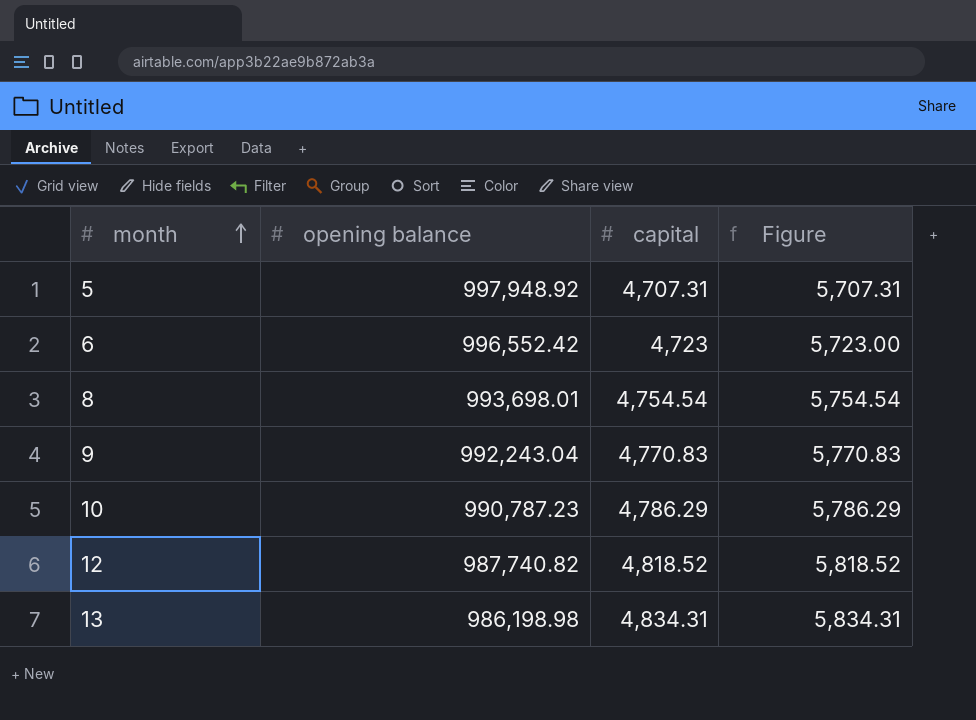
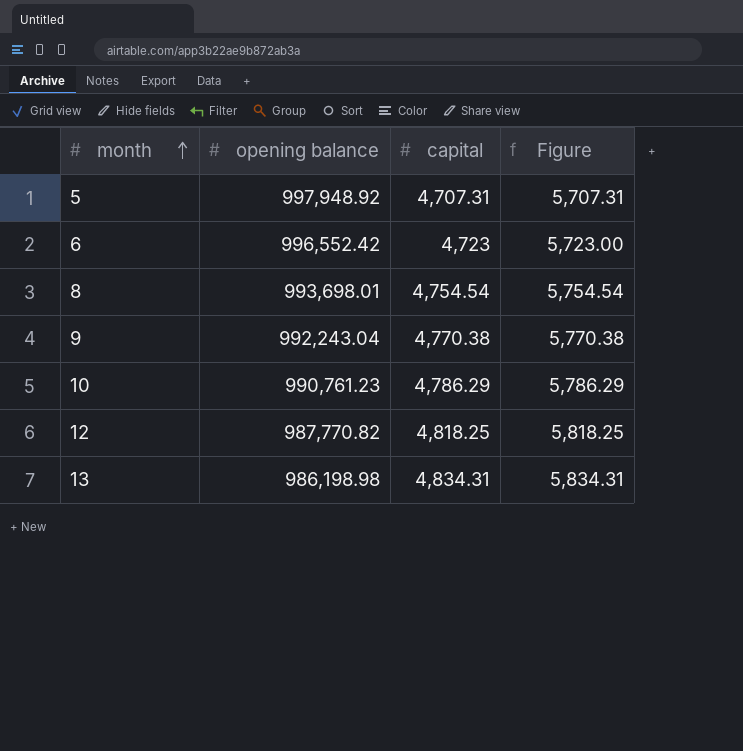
9 | capital: 4,770.83 -> 4,770.38
9 | Figure: 5,770.83 -> 5,770.38
10 | opening balance: 990,787.23 -> 990,761.23
12 | opening balance: 987,740.82 -> 987,770.82
12 | capital: 4,818.52 -> 4,818.25
12 | Figure: 5,818.52 -> 5,818.25

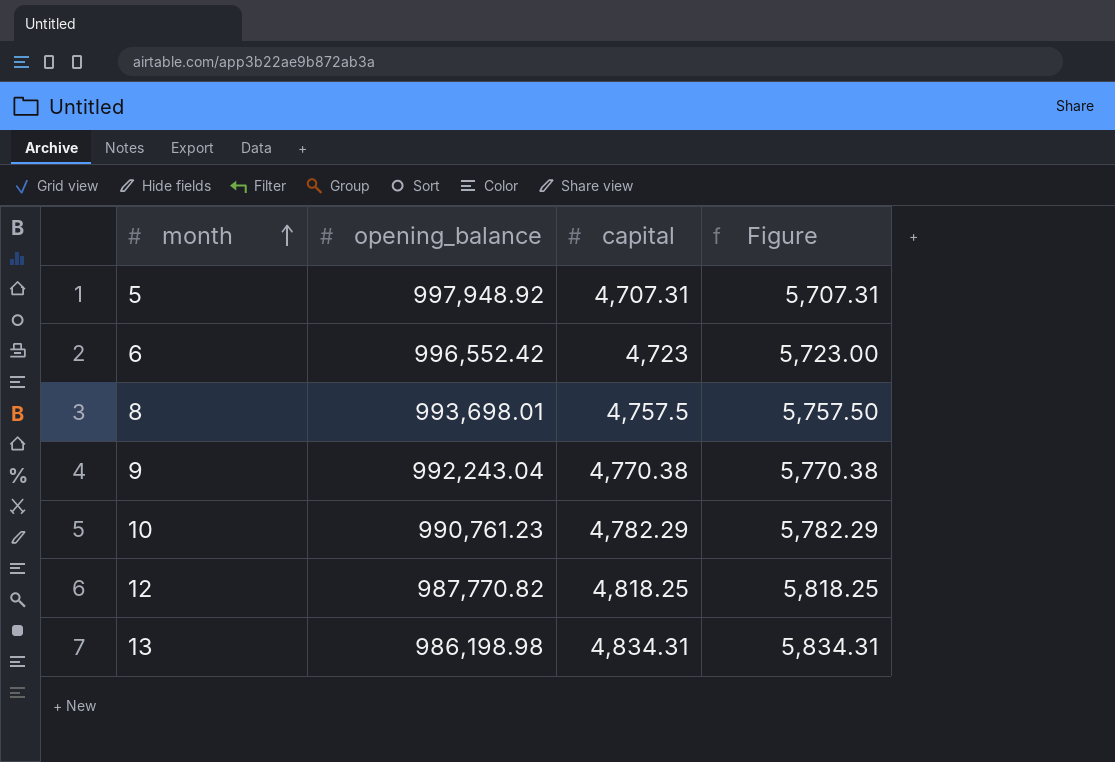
column name: opening balance -> opening_balance
8 | capital: 4,754.54 -> 4,757.5
8 | Figure: 5,754.54 -> 5,757.50
10 | capital: 4,786.29 -> 4,782.29
10 | Figure: 5,786.29 -> 5,782.29

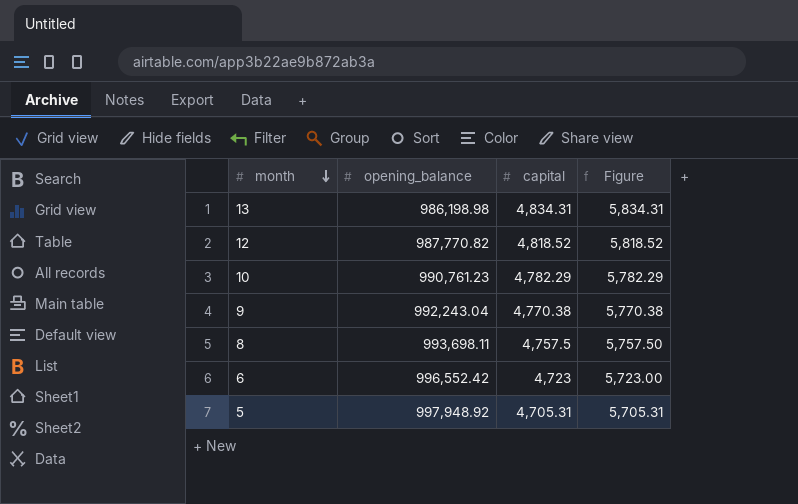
row order: month ascending -> month descending
12 | capital: 4,818.25 -> 4,818.52
12 | Figure: 5,818.25 -> 5,818.52
8 | opening_balance: 993,698.01 -> 993,698.11
5 | capital: 4,707.31 -> 4,705.31
5 | Figure: 5,707.31 -> 5,705.31

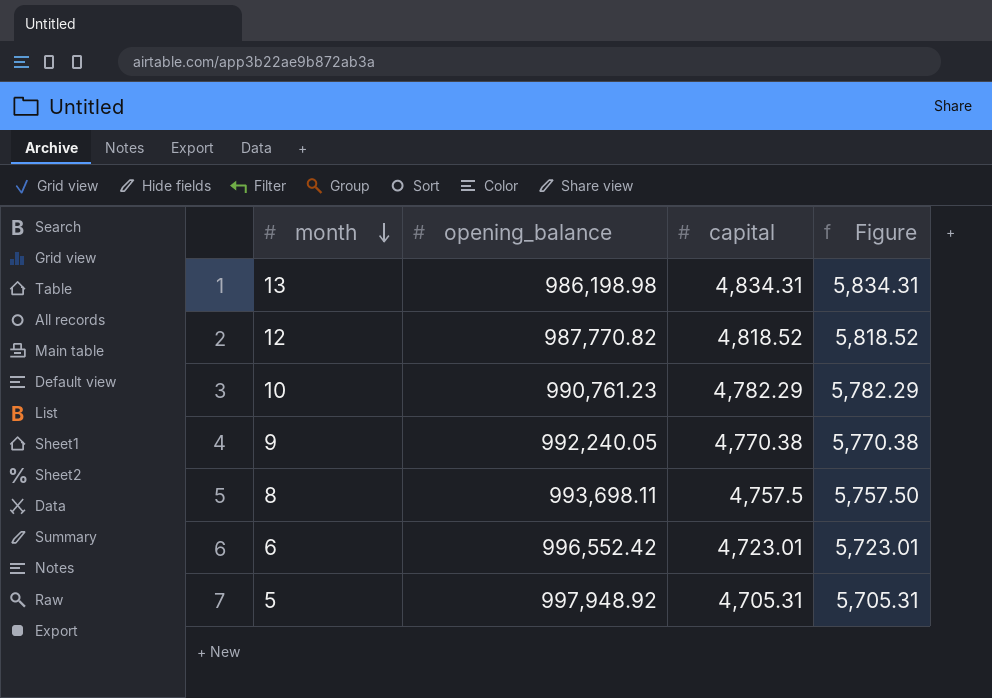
9 | opening_balance: 992,243.04 -> 992,240.05
6 | capital: 4,723 -> 4,723.01
6 | Figure: 5,723.00 -> 5,723.01

